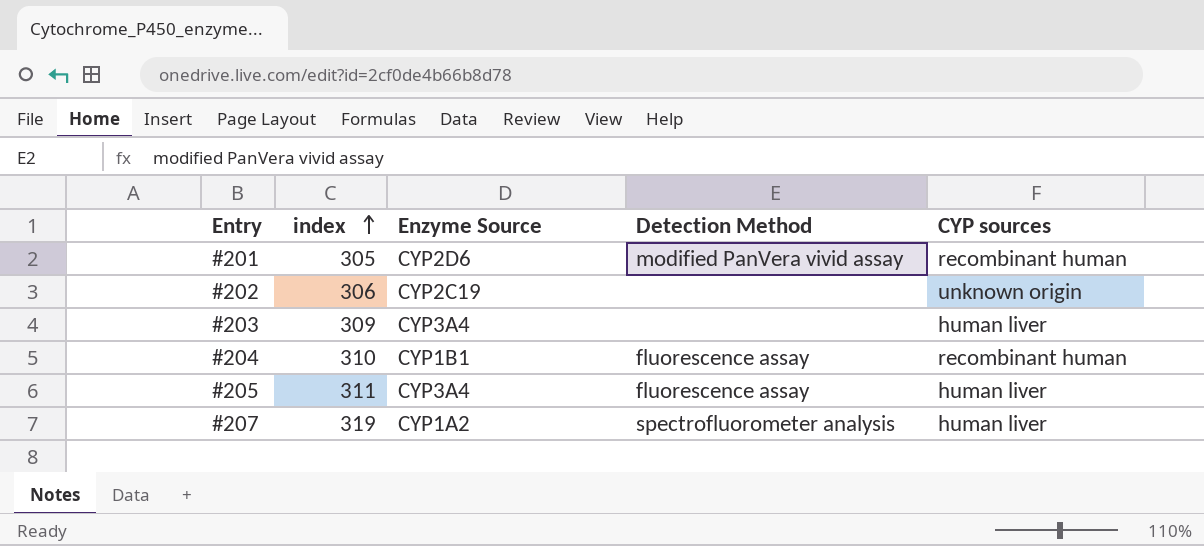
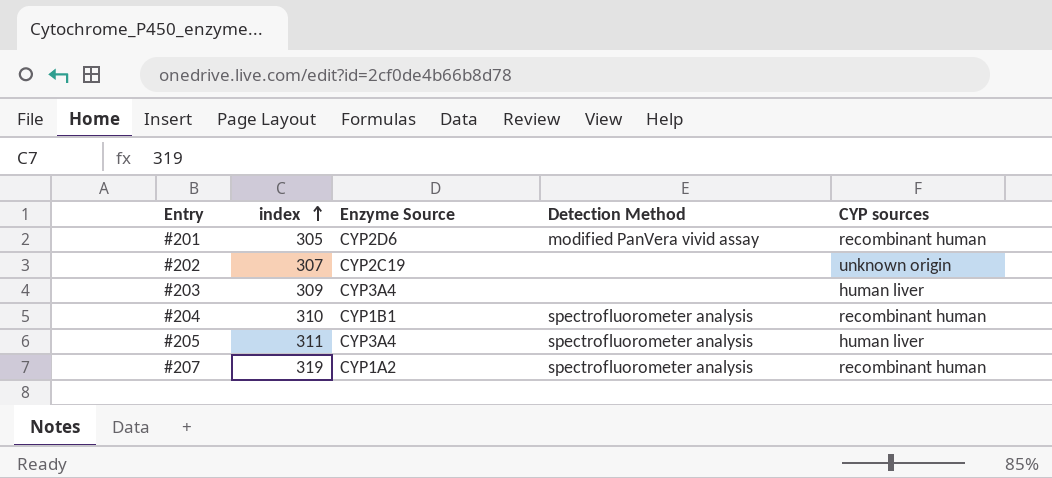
#202 | index: 306 -> 307
#204 | Detection Method: fluorescence assay -> spectrofluorometer analysis
#205 | Detection Method: fluorescence assay -> spectrofluorometer analysis
#207 | CYP sources: human liver -> recombinant human

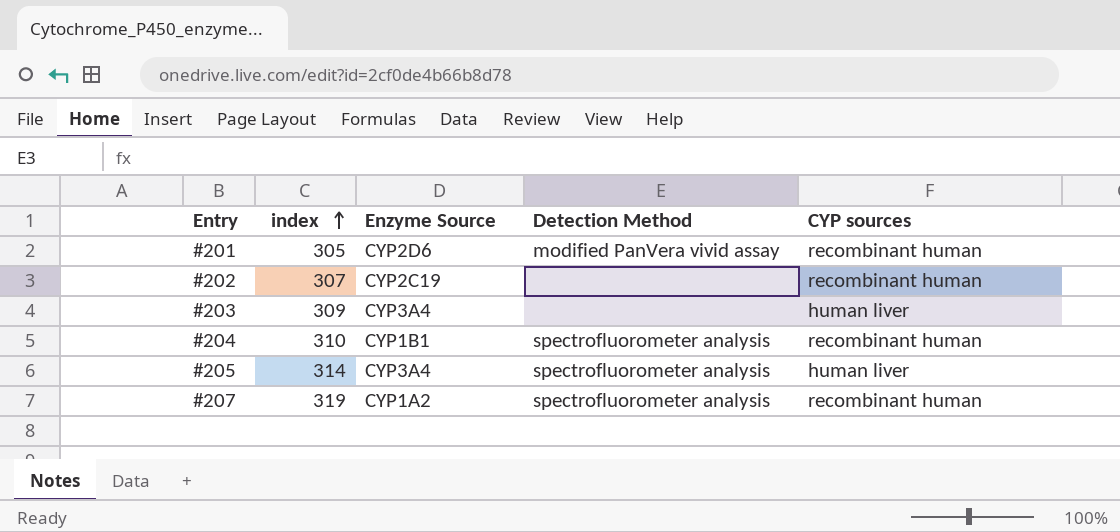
#202 | CYP sources: unknown origin -> recombinant human
#205 | index: 311 -> 314

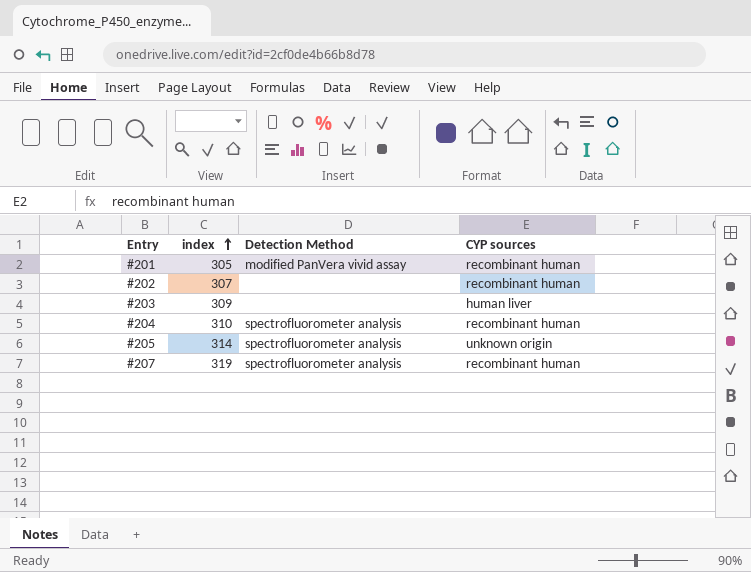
column Enzyme Source | position: 3 -> none
#205 | CYP sources: human liver -> unknown origin

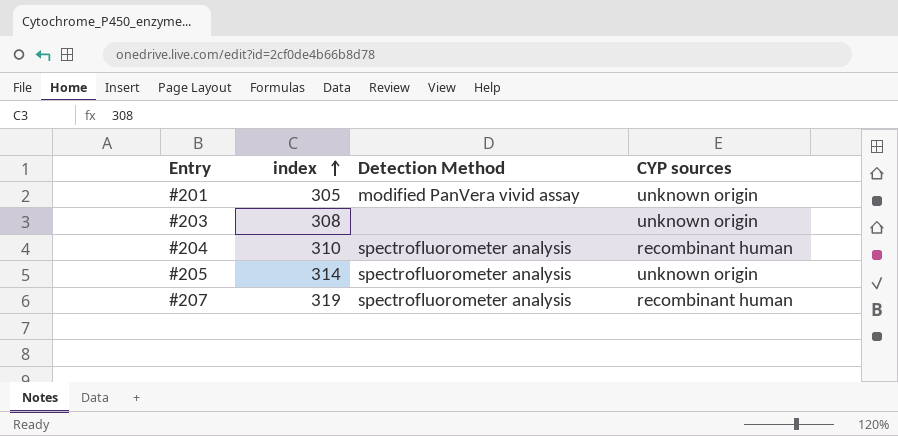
row #202: 307 | none | recombinant human -> none
#201 | CYP sources: recombinant human -> unknown origin
#203 | index: 309 -> 308
#203 | CYP sources: human liver -> unknown origin

